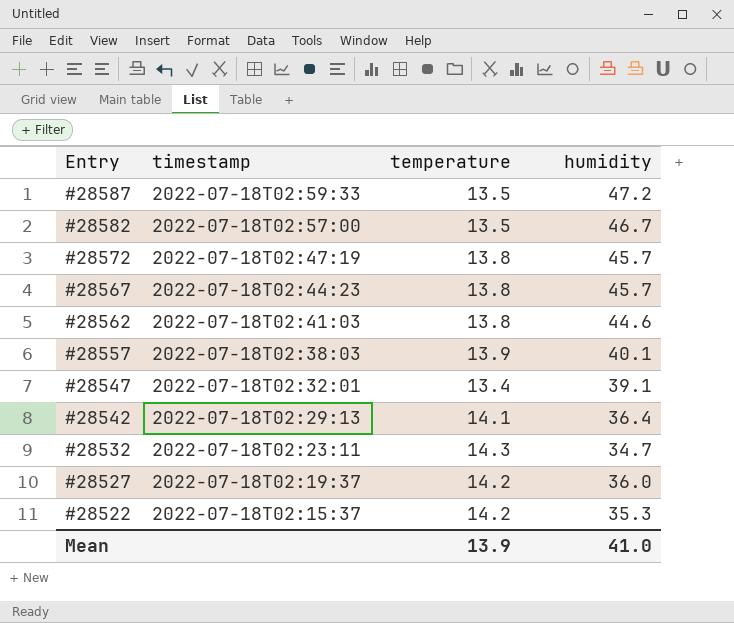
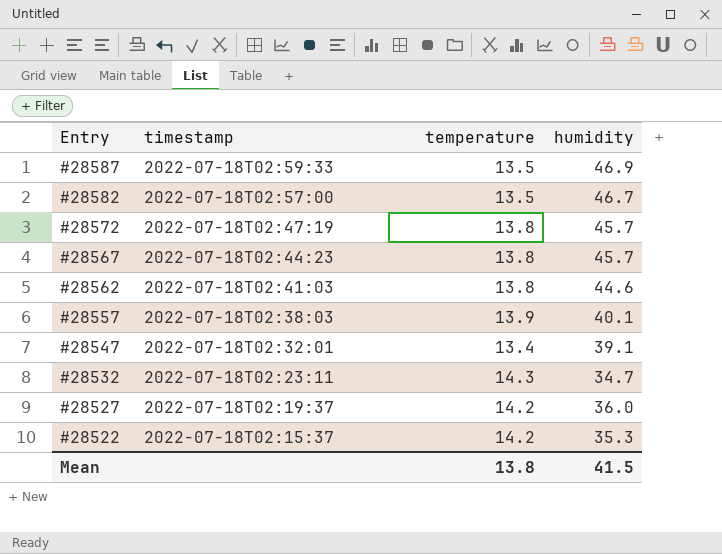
row #28542: 2022-07-18T02:29:13 | 14.1 | 36.4 -> none
#28587 | humidity: 47.2 -> 46.9
Mean | temperature: 13.9 -> 13.8
Mean | humidity: 41.0 -> 41.5

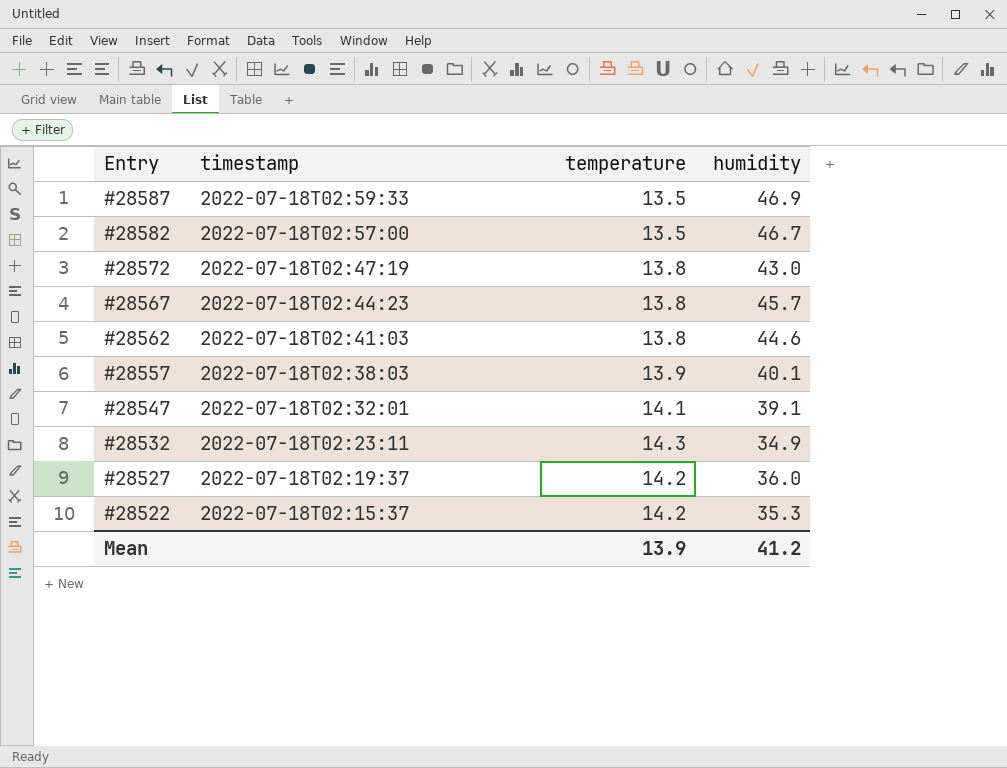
#28572 | humidity: 45.7 -> 43.0
#28547 | temperature: 13.4 -> 14.1
#28532 | humidity: 34.7 -> 34.9
Mean | temperature: 13.8 -> 13.9
Mean | humidity: 41.5 -> 41.2

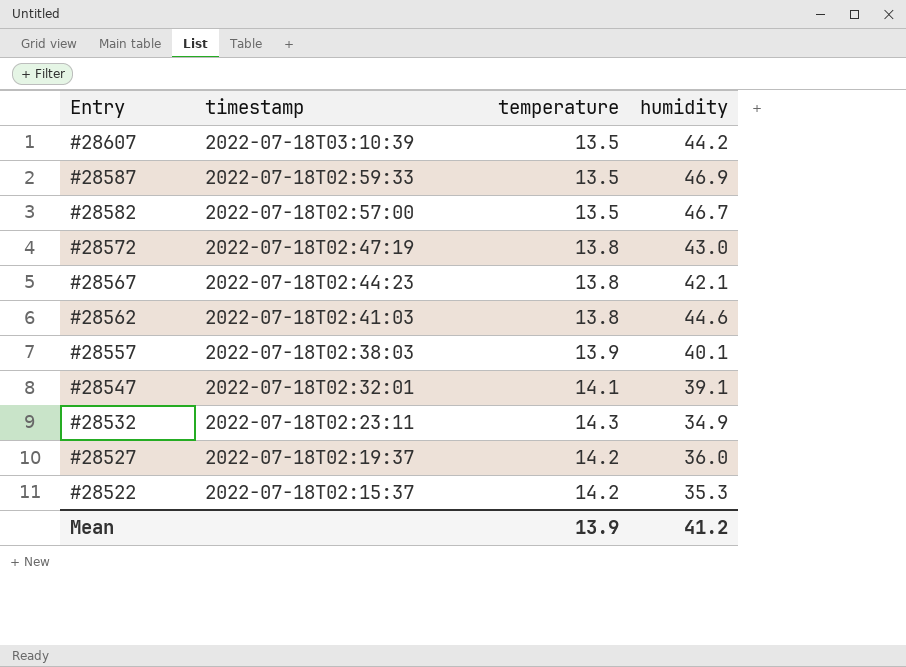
row #28607: none -> 2022-07-18T03:10:39 | 13.5 | 44.2
#28567 | humidity: 45.7 -> 42.1

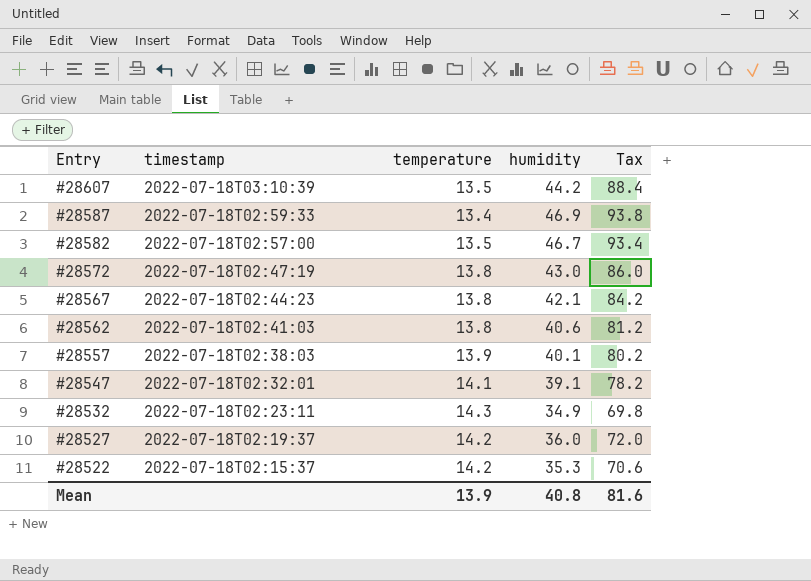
column Tax | formula: none -> [humidity] * 2
#28587 | temperature: 13.5 -> 13.4
#28562 | humidity: 44.6 -> 40.6
Mean | humidity: 41.2 -> 40.8

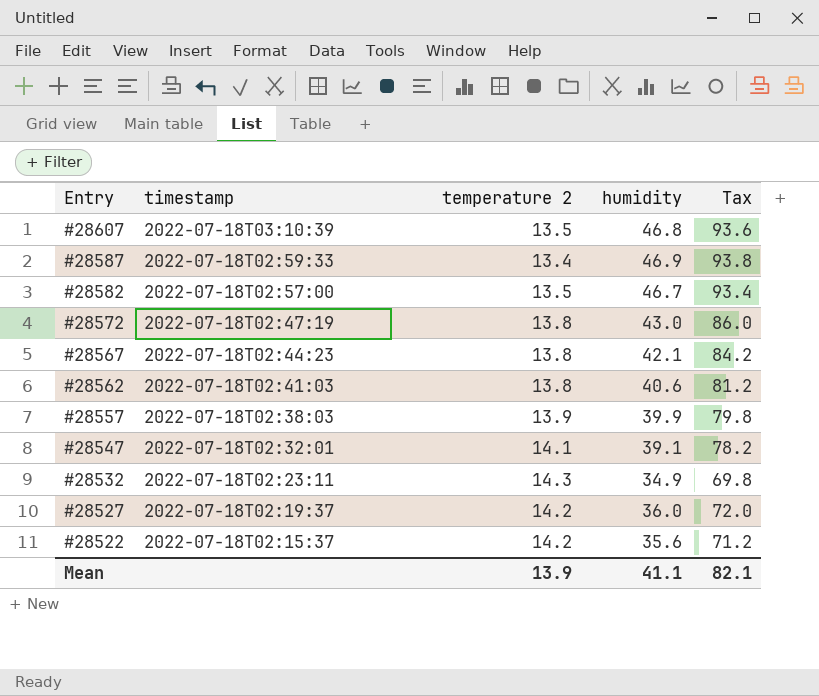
column name: temperature -> temperature 2
#28607 | humidity: 44.2 -> 46.8
#28607 | Tax: 88.4 -> 93.6
#28557 | humidity: 40.1 -> 39.9
#28557 | Tax: 80.2 -> 79.8
#28522 | humidity: 35.3 -> 35.6
#28522 | Tax: 70.6 -> 71.2
Mean | humidity: 40.8 -> 41.1
Mean | Tax: 81.6 -> 82.1

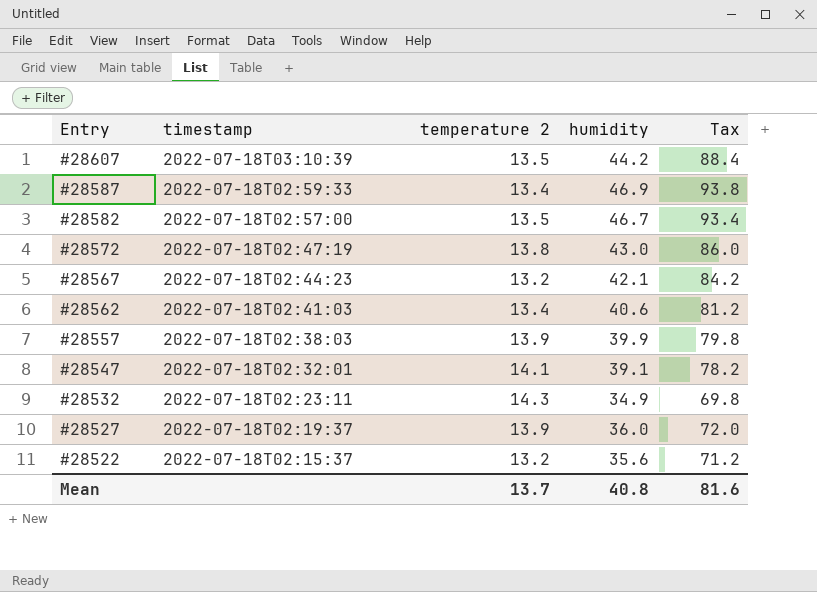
#28607 | humidity: 46.8 -> 44.2
#28607 | Tax: 93.6 -> 88.4
#28567 | temperature 2: 13.8 -> 13.2
#28562 | temperature 2: 13.8 -> 13.4
#28527 | temperature 2: 14.2 -> 13.9
#28522 | temperature 2: 14.2 -> 13.2
Mean | temperature 2: 13.9 -> 13.7
Mean | humidity: 41.1 -> 40.8
Mean | Tax: 82.1 -> 81.6

